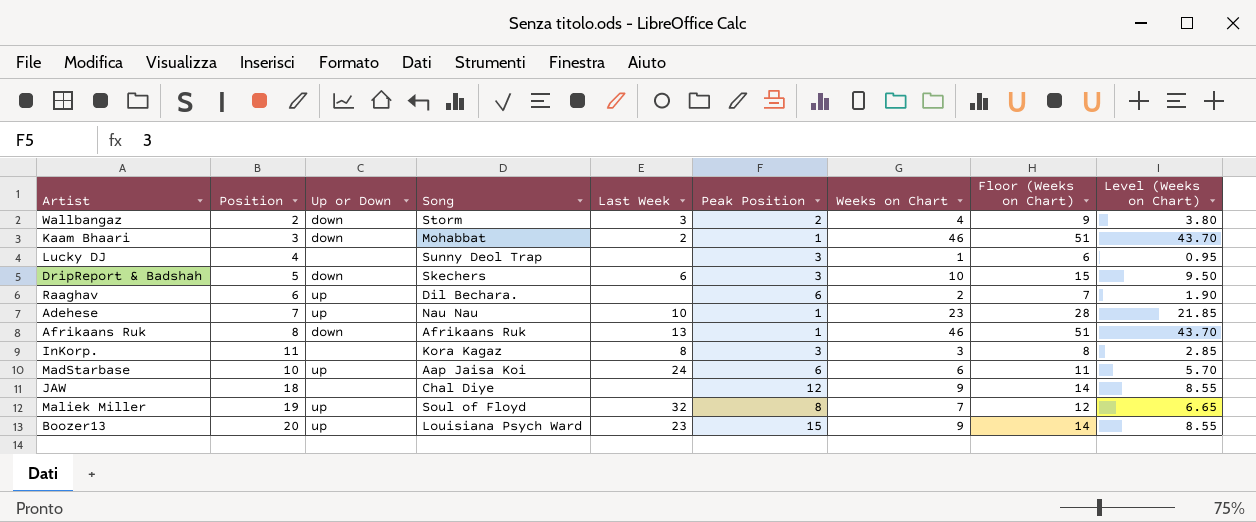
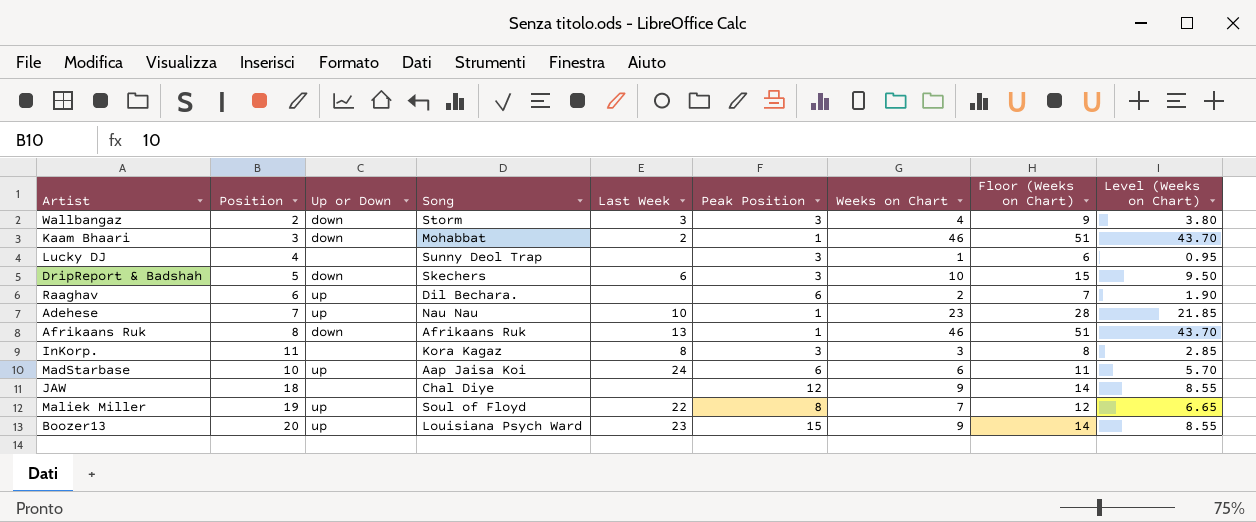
Wallbangaz | Peak Position: 2 -> 3
Maliek Miller | Last Week: 32 -> 22

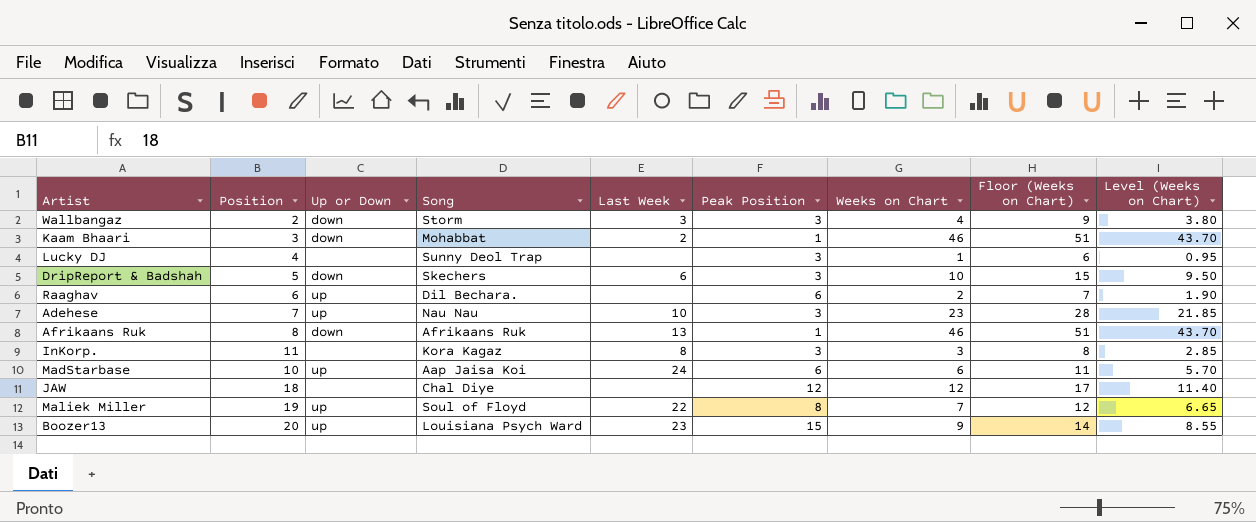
Adehese | Peak Position: 1 -> 3
JAW | Weeks on Chart: 9 -> 12
JAW | Floor (Weeks on Chart): 14 -> 17
JAW | Level (Weeks on Chart): 8.55 -> 11.40

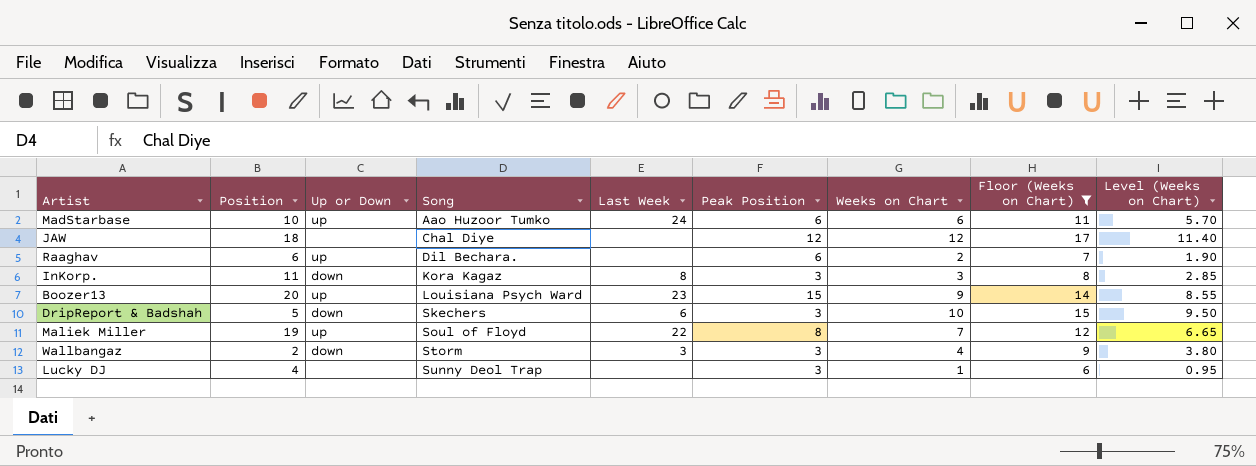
filter: none -> Floor (Weeks on Chart) <= 17
row order: none -> Song ascending
MadStarbase | Song: Aap Jaisa Koi -> Aao Huzoor Tumko
InKorp. | Up or Down: none -> down

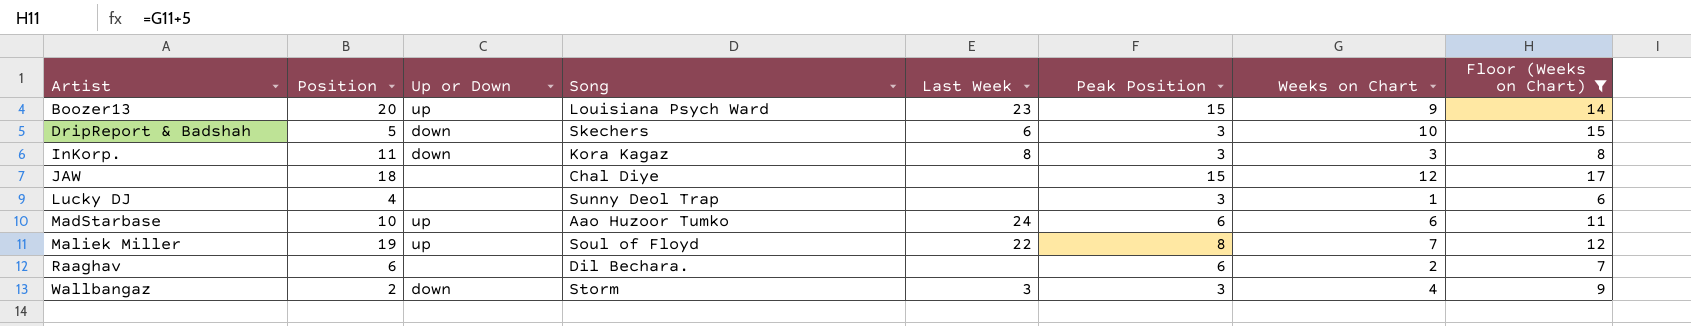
row order: Song ascending -> Artist ascending
column Level (Weeks on Chart) | formula: [Weeks on Chart] * 0.95 -> none
JAW | Peak Position: 12 -> 15
Raaghav | Up or Down: up -> none

